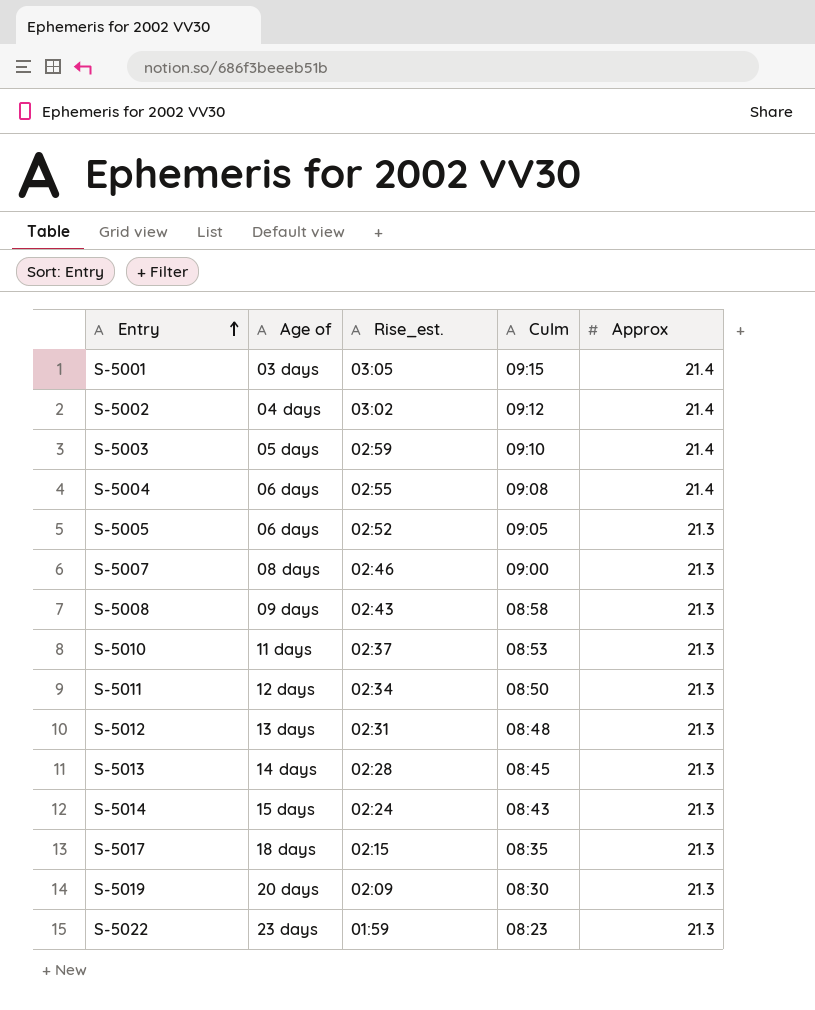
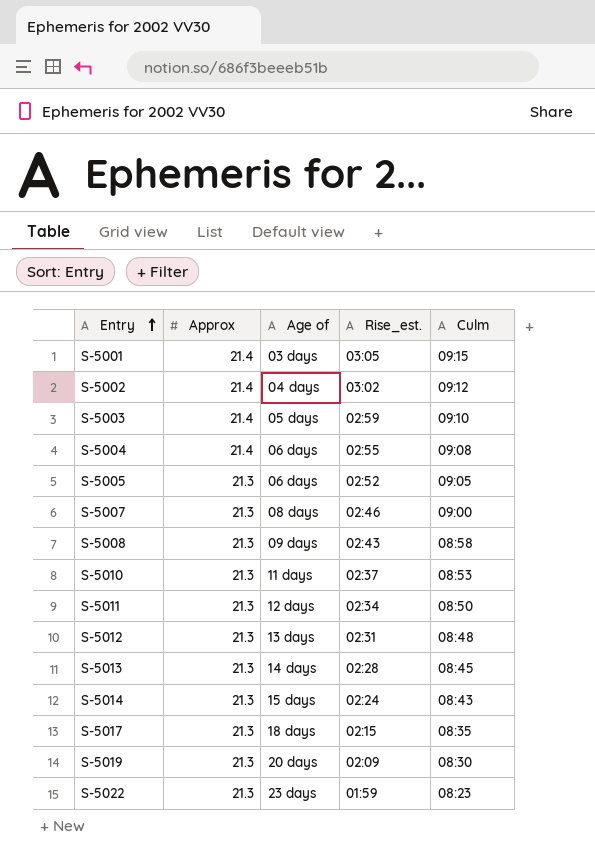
column Approx | position: 5 -> 2

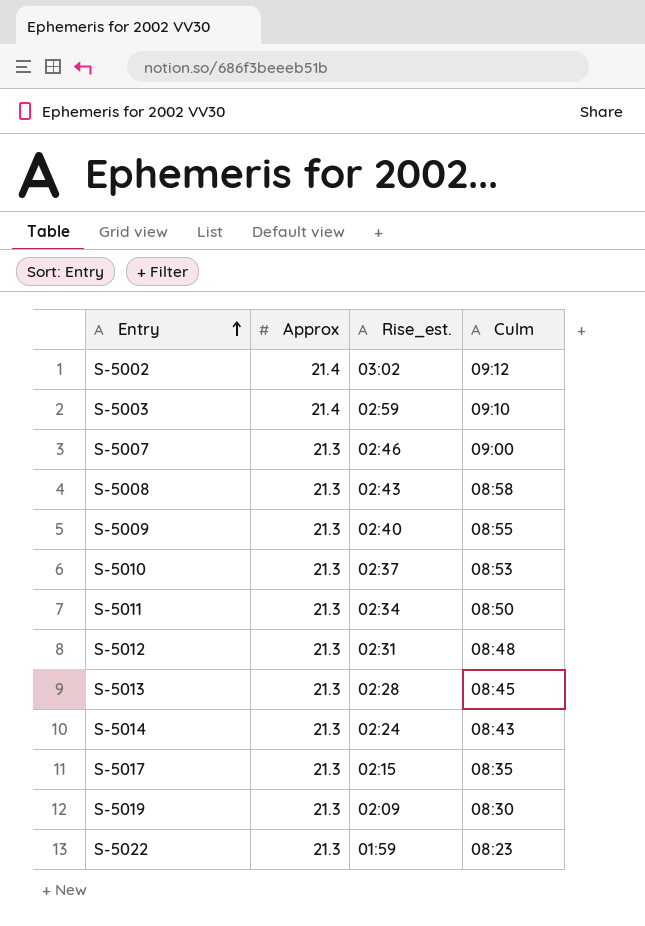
column Age of | position: 3 -> none
row S-5001: 21.4 | 03 days | 03:05 | 09:15 -> none
row S-5004: 21.4 | 06 days | 02:55 | 09:08 -> none
row S-5005: 21.3 | 06 days | 02:52 | 09:05 -> none
row S-5009: none -> 21.3 | 02:40 | 08:55

